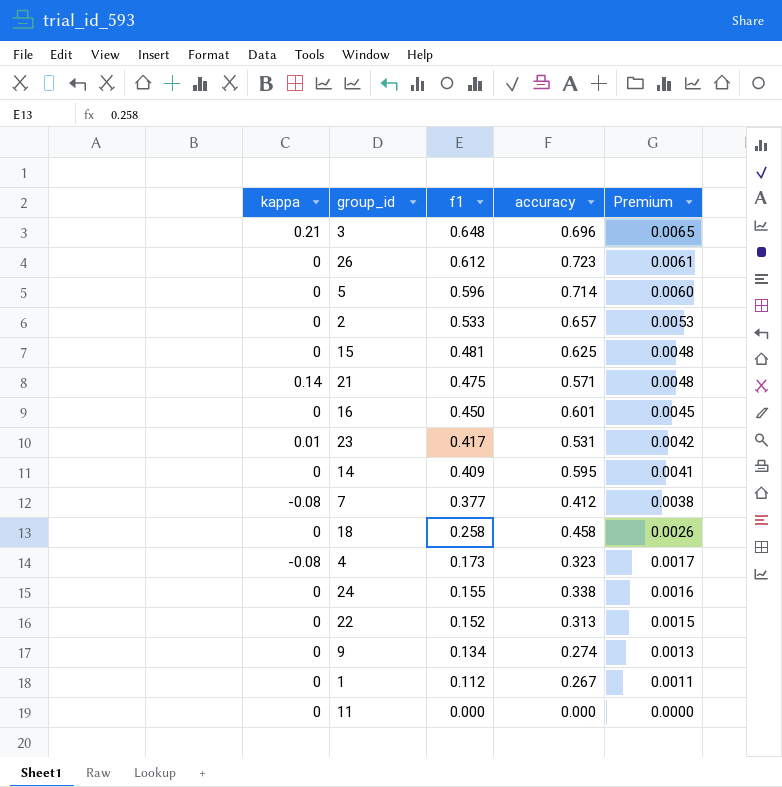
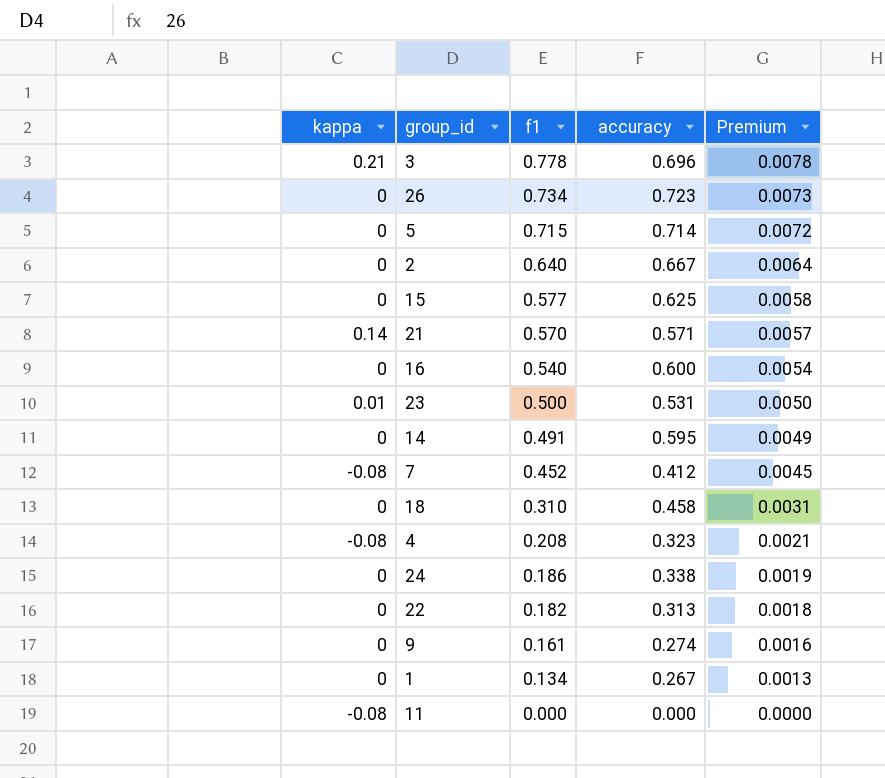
3 | f1: 0.648 -> 0.778
3 | Premium: 0.0065 -> 0.0078
26 | f1: 0.612 -> 0.734
26 | Premium: 0.0061 -> 0.0073
5 | f1: 0.596 -> 0.715
5 | Premium: 0.0060 -> 0.0072
2 | f1: 0.533 -> 0.640
2 | accuracy: 0.657 -> 0.667
2 | Premium: 0.0053 -> 0.0064
15 | f1: 0.481 -> 0.577
15 | Premium: 0.0048 -> 0.0058
21 | f1: 0.475 -> 0.570
21 | Premium: 0.0048 -> 0.0057
16 | f1: 0.450 -> 0.540
16 | accuracy: 0.601 -> 0.600
16 | Premium: 0.0045 -> 0.0054
23 | f1: 0.417 -> 0.500
23 | Premium: 0.0042 -> 0.0050
14 | f1: 0.409 -> 0.491
14 | Premium: 0.0041 -> 0.0049
7 | f1: 0.377 -> 0.452
7 | Premium: 0.0038 -> 0.0045
18 | f1: 0.258 -> 0.310
18 | Premium: 0.0026 -> 0.0031
4 | f1: 0.173 -> 0.208
4 | Premium: 0.0017 -> 0.0021
24 | f1: 0.155 -> 0.186
24 | Premium: 0.0016 -> 0.0019
22 | f1: 0.152 -> 0.182
22 | Premium: 0.0015 -> 0.0018
9 | f1: 0.134 -> 0.161
9 | Premium: 0.0013 -> 0.0016
1 | f1: 0.112 -> 0.134
1 | Premium: 0.0011 -> 0.0013
11 | kappa: 0 -> -0.08

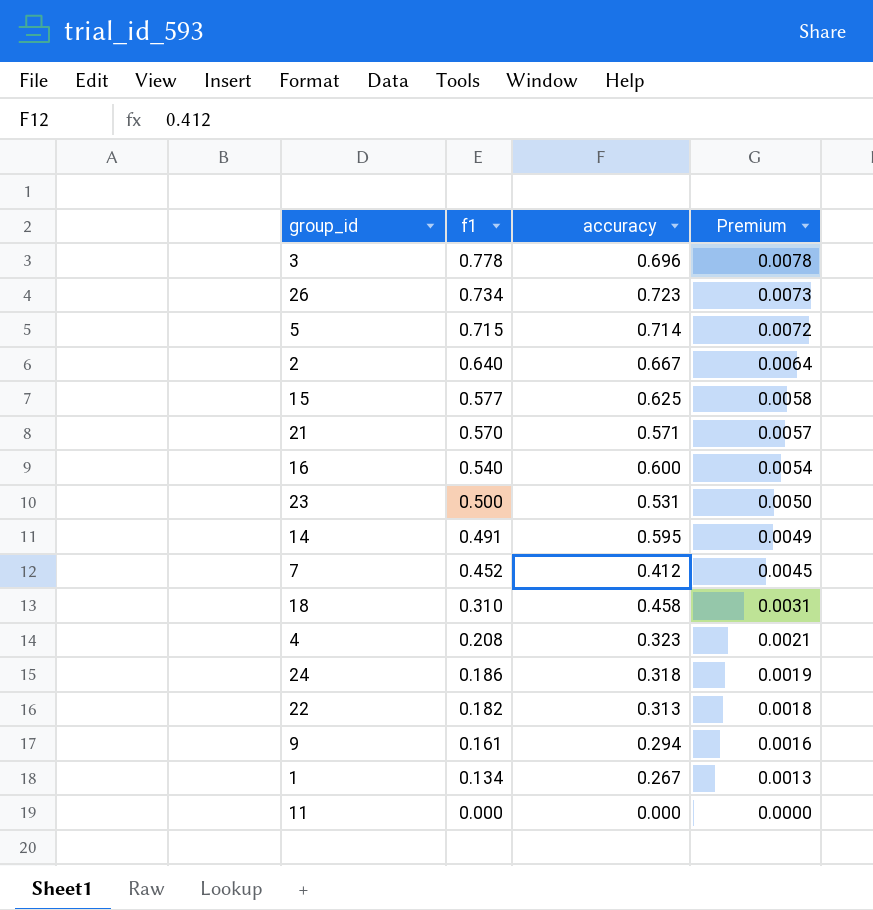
column kappa | position: 1 -> none
24 | accuracy: 0.338 -> 0.318
9 | accuracy: 0.274 -> 0.294

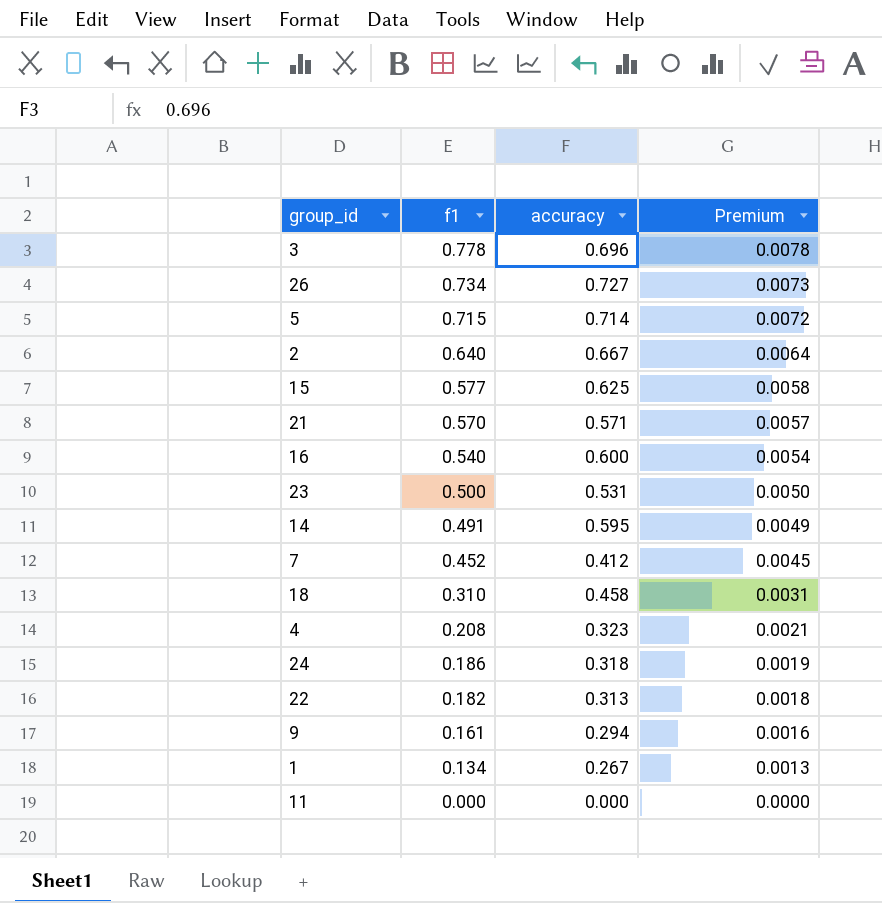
26 | accuracy: 0.723 -> 0.727

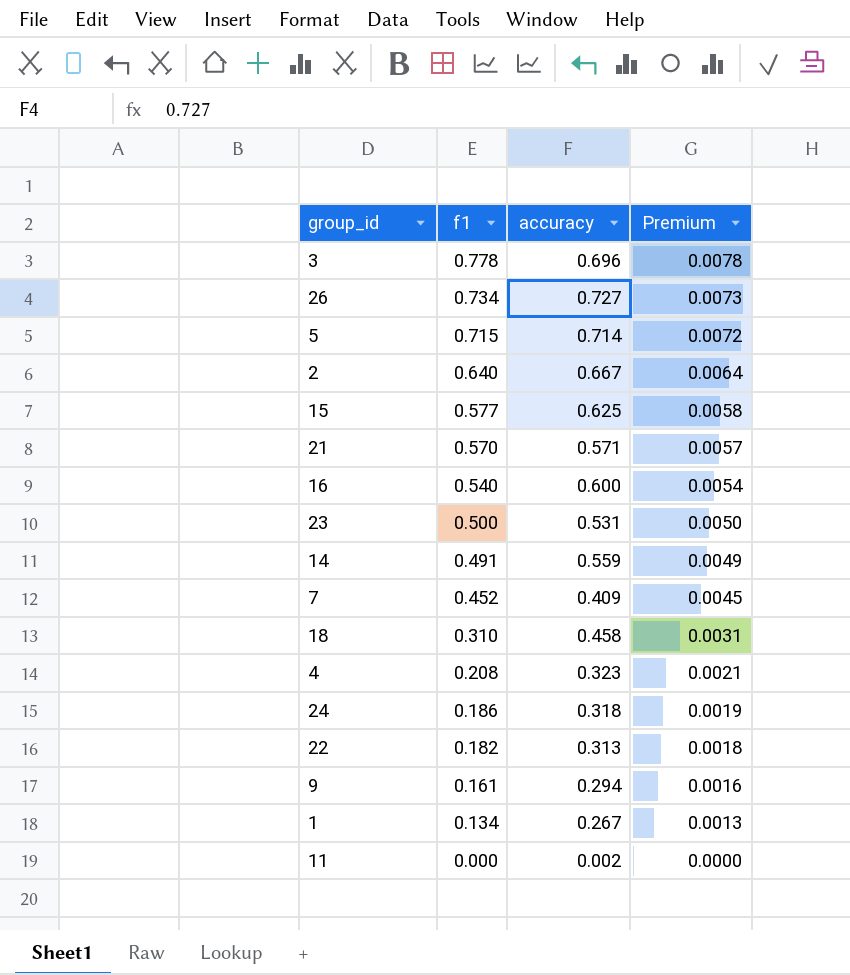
14 | accuracy: 0.595 -> 0.559
7 | accuracy: 0.412 -> 0.409
11 | accuracy: 0.000 -> 0.002

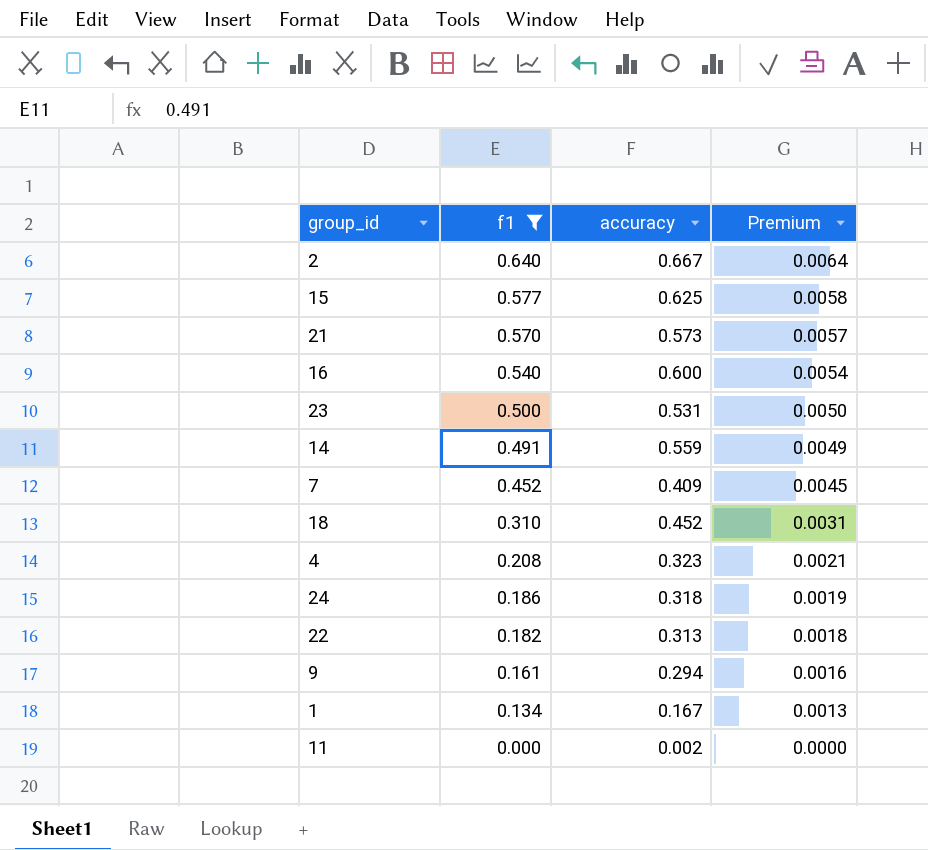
filter: none -> f1 <= 0.640
21 | accuracy: 0.571 -> 0.573
18 | accuracy: 0.458 -> 0.452
1 | accuracy: 0.267 -> 0.167

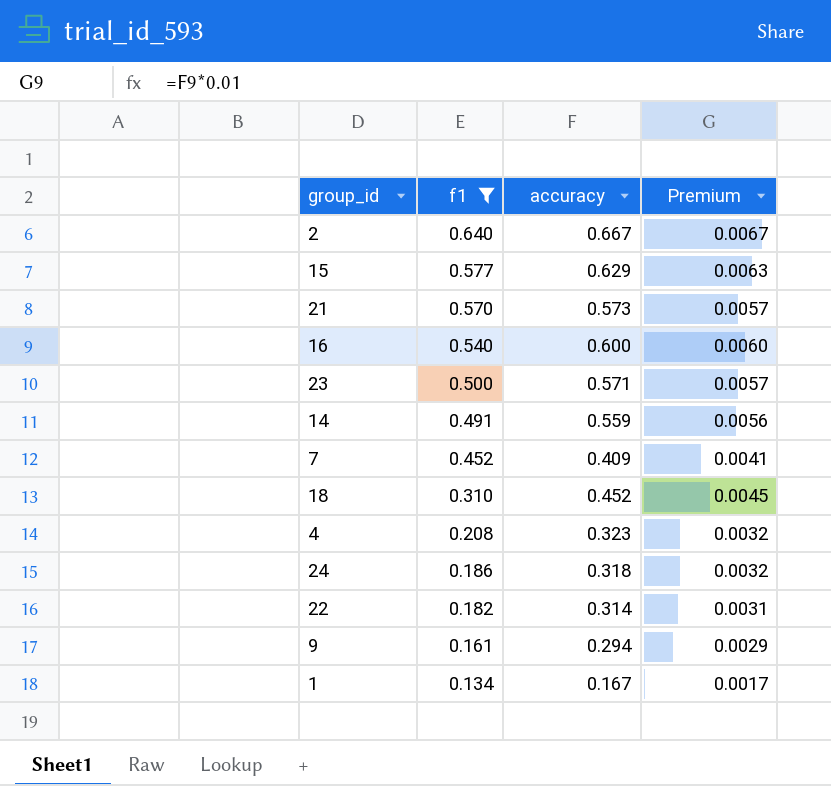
column Premium | formula: [f1] * 0.01 -> [accuracy] * 0.01
row 11: 0.000 | 0.002 | 0.0000 -> none
15 | accuracy: 0.625 -> 0.629
23 | accuracy: 0.531 -> 0.571
22 | accuracy: 0.313 -> 0.314

